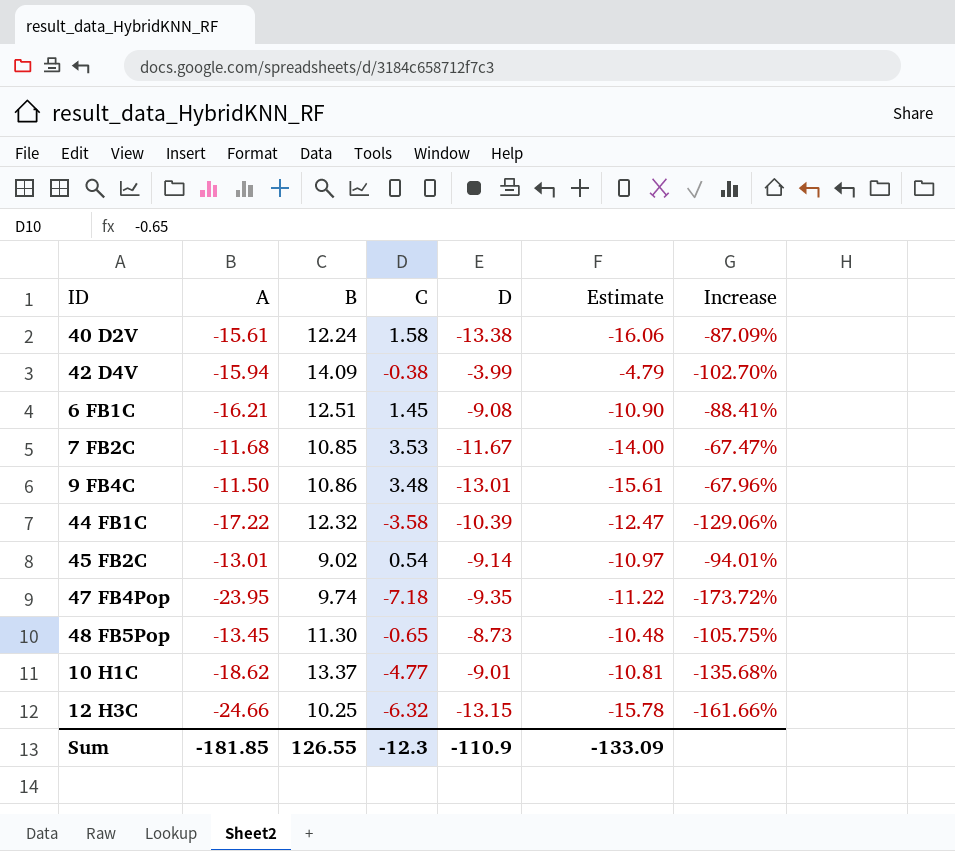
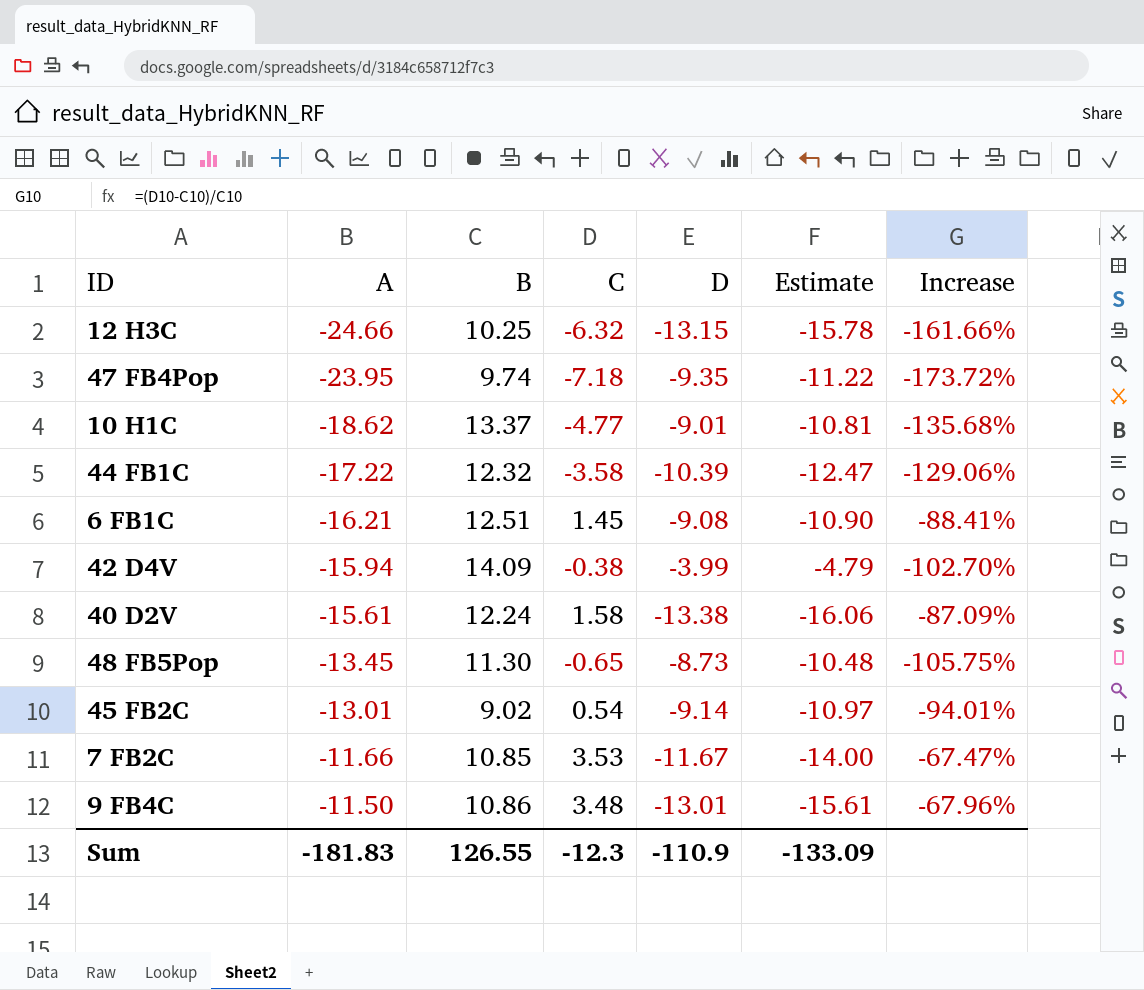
row order: none -> A ascending
7 FB2C | A: -11.68 -> -11.66
Sum | A: -181.85 -> -181.83

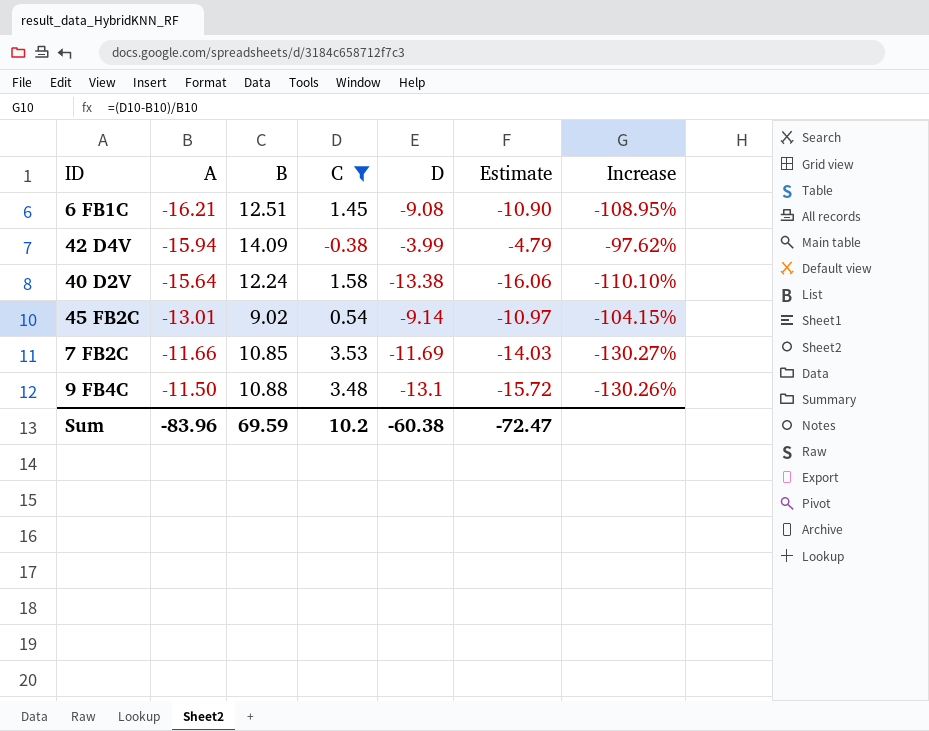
filter: none -> C >= -0.38
column Increase | formula: ([C] - [B]) / [B] -> ([C] - [A]) / [A]
40 D2V | A: -15.61 -> -15.64
7 FB2C | D: -11.67 -> -11.69
7 FB2C | Estimate: -14.00 -> -14.03
9 FB4C | B: 10.86 -> 10.88
9 FB4C | D: -13.01 -> -13.1
9 FB4C | Estimate: -15.61 -> -15.72
Sum | A: -181.83 -> -83.96
Sum | B: 126.55 -> 69.59
Sum | C: -12.3 -> 10.2
Sum | D: -110.9 -> -60.38
Sum | Estimate: -133.09 -> -72.47

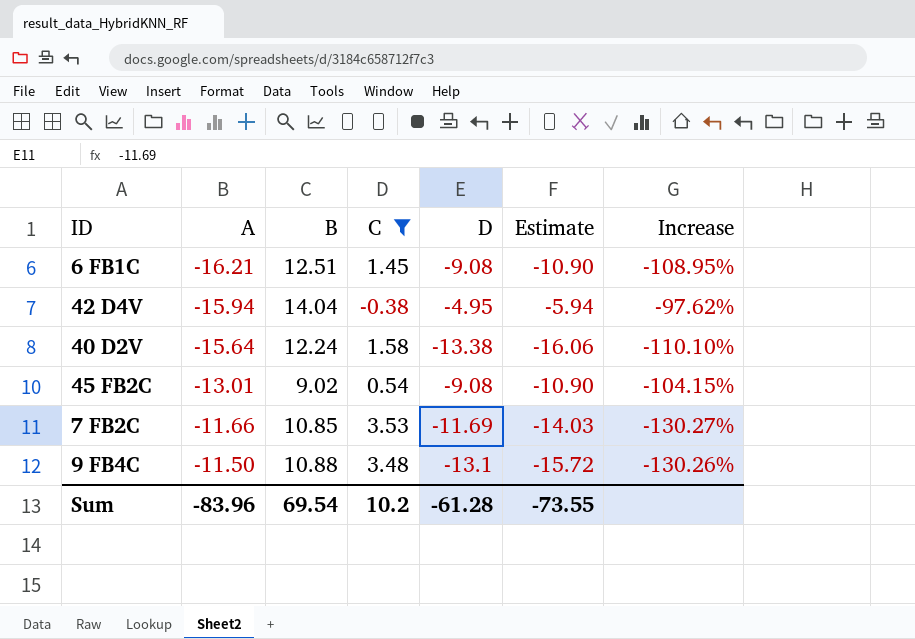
42 D4V | B: 14.09 -> 14.04
42 D4V | D: -3.99 -> -4.95
42 D4V | Estimate: -4.79 -> -5.94
45 FB2C | D: -9.14 -> -9.08
45 FB2C | Estimate: -10.97 -> -10.90
Sum | B: 69.59 -> 69.54
Sum | D: -60.38 -> -61.28
Sum | Estimate: -72.47 -> -73.55

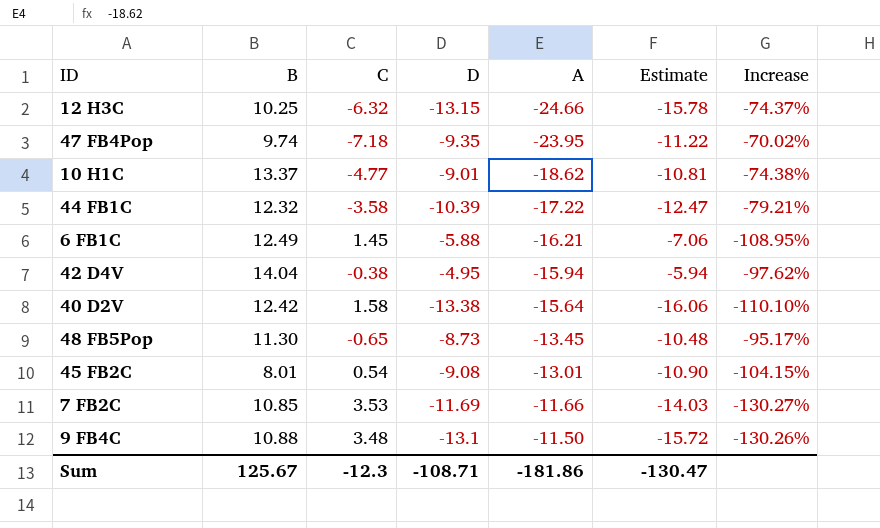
filter: C >= -0.38 -> none
column A | position: 2 -> 5
6 FB1C | B: 12.51 -> 12.49
6 FB1C | D: -9.08 -> -5.88
6 FB1C | Estimate: -10.90 -> -7.06
40 D2V | B: 12.24 -> 12.42
45 FB2C | B: 9.02 -> 8.01
Sum | B: 69.54 -> 125.67
Sum | C: 10.2 -> -12.3
Sum | D: -61.28 -> -108.71
Sum | A: -83.96 -> -181.86
Sum | Estimate: -73.55 -> -130.47

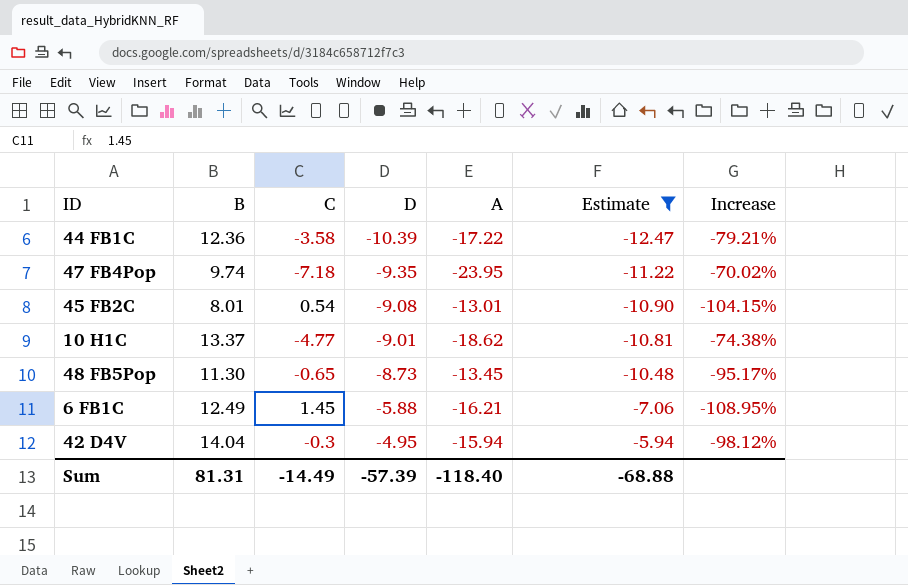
filter: none -> Estimate >= -12.47
row order: A ascending -> D ascending
44 FB1C | B: 12.32 -> 12.36
42 D4V | C: -0.38 -> -0.3
42 D4V | Increase: -97.62% -> -98.12%
Sum | B: 125.67 -> 81.31
Sum | C: -12.3 -> -14.49
Sum | D: -108.71 -> -57.39
Sum | A: -181.86 -> -118.40
Sum | Estimate: -130.47 -> -68.88

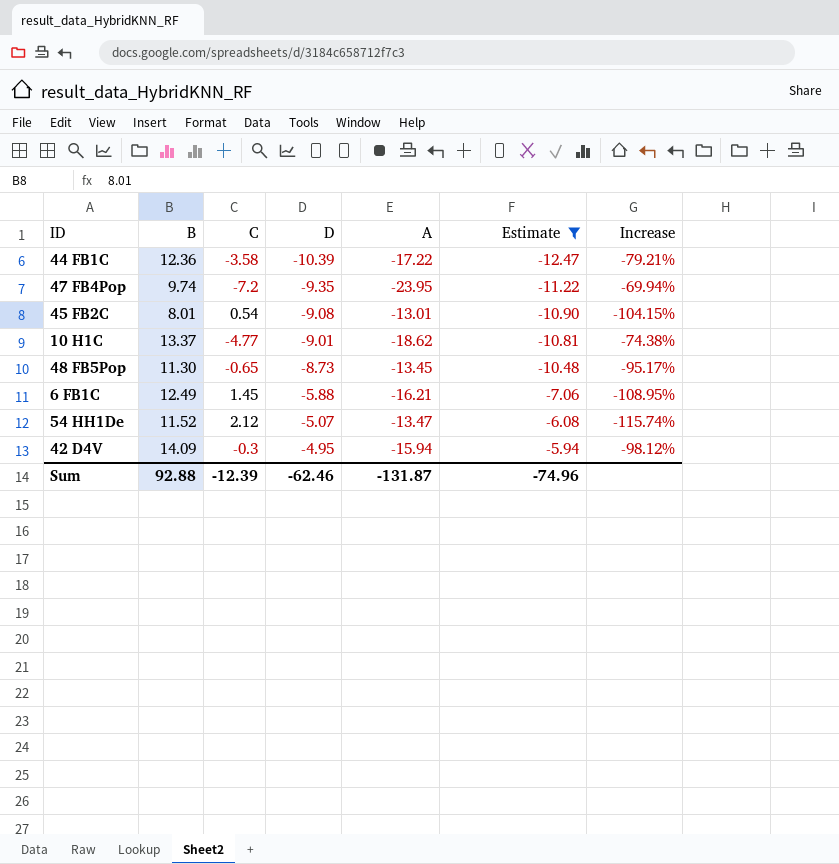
47 FB4Pop | C: -7.18 -> -7.2
47 FB4Pop | Increase: -70.02% -> -69.94%
row 54 HH1De: none -> 11.52 | 2.12 | -5.07 | -13.47 | -6.08 | -115.74%
42 D4V | B: 14.04 -> 14.09
Sum | B: 81.31 -> 92.88
Sum | C: -14.49 -> -12.39
Sum | D: -57.39 -> -62.46
Sum | A: -118.40 -> -131.87
Sum | Estimate: -68.88 -> -74.96

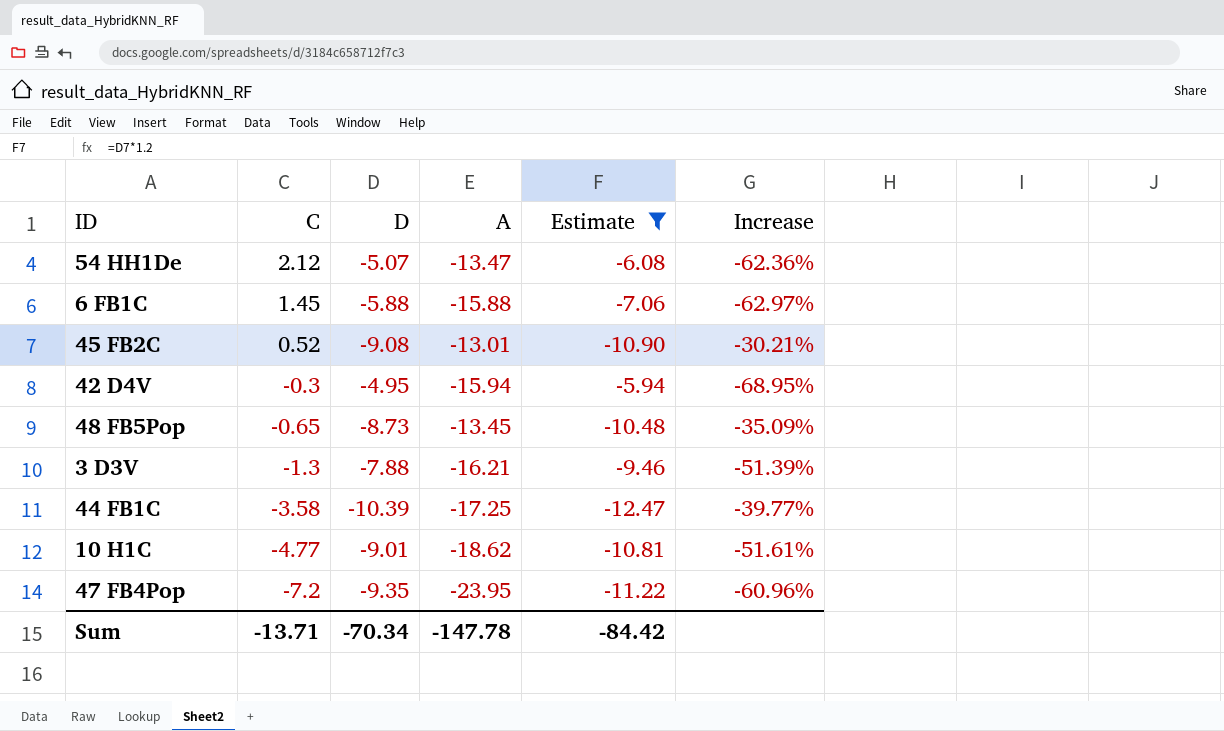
row order: D ascending -> C descending
column B | position: 2 -> none
column Increase | formula: ([C] - [A]) / [A] -> ([D] - [A]) / [A]
6 FB1C | A: -16.21 -> -15.88
45 FB2C | C: 0.54 -> 0.52
row 3 D3V: none -> -1.3 | -7.88 | -16.21 | -9.46 | -51.39%
44 FB1C | A: -17.22 -> -17.25
Sum | C: -12.39 -> -13.71
Sum | D: -62.46 -> -70.34
Sum | A: -131.87 -> -147.78
Sum | Estimate: -74.96 -> -84.42

